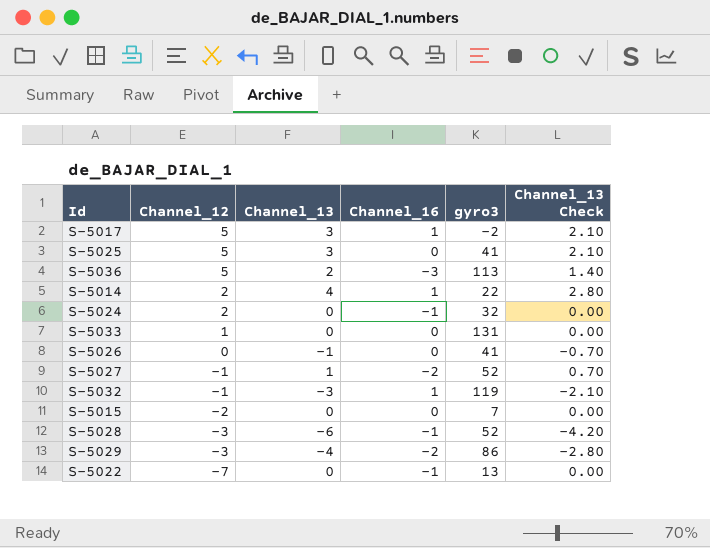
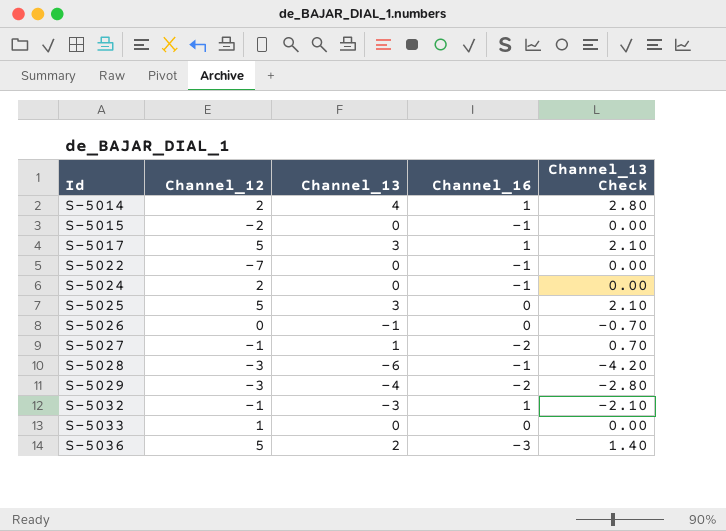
row order: Channel_12 descending -> Id ascending
column gyro3 | position: 5 -> none
S-5015 | Channel_16: 0 -> -1

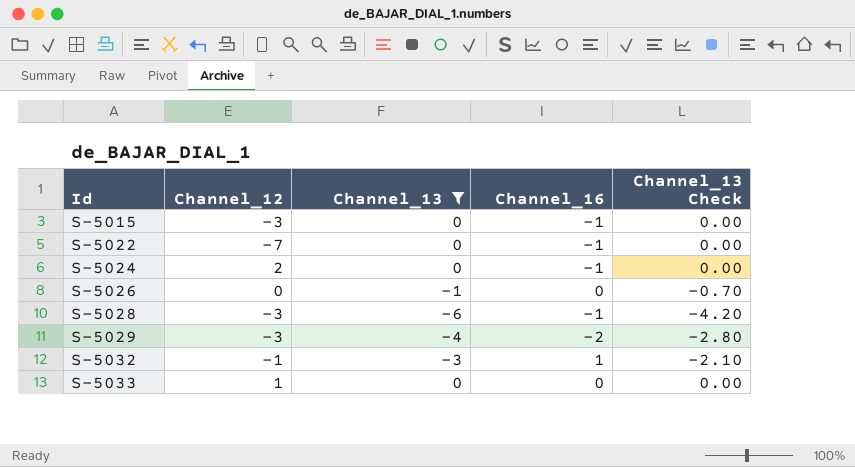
filter: none -> Channel_13 <= 0
S-5015 | Channel_12: -2 -> -3

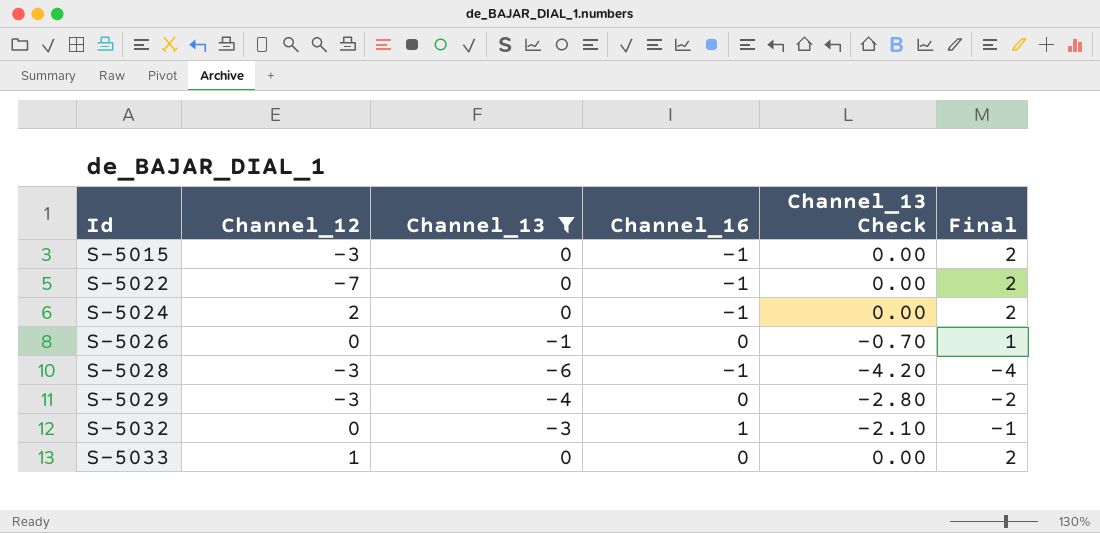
column Final | formula: none -> [Channel_13] + 2
S-5029 | Channel_16: -2 -> 0
S-5032 | Channel_12: -1 -> 0

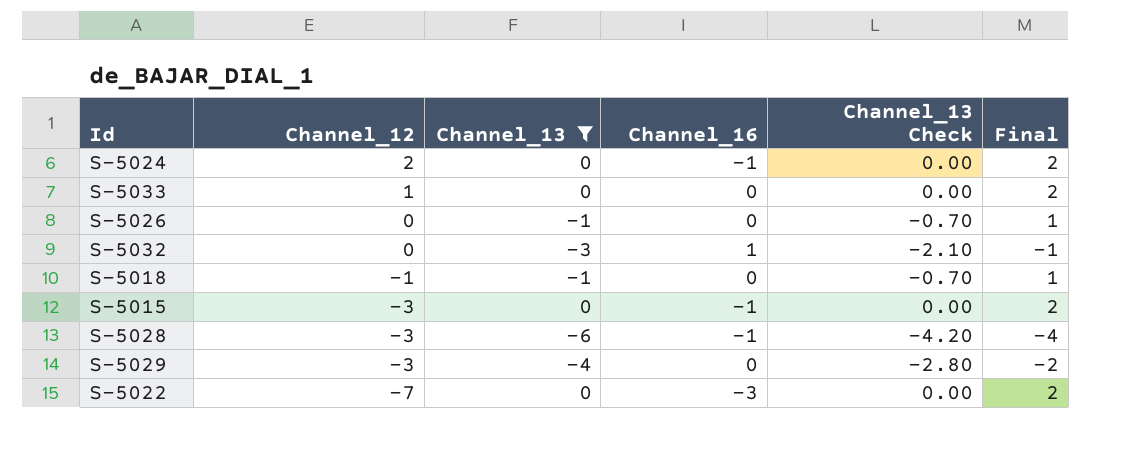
row order: Id ascending -> Channel_12 descending
row S-5018: none -> -1 | -1 | 0 | -0.70 | 1
S-5022 | Channel_16: -1 -> -3

